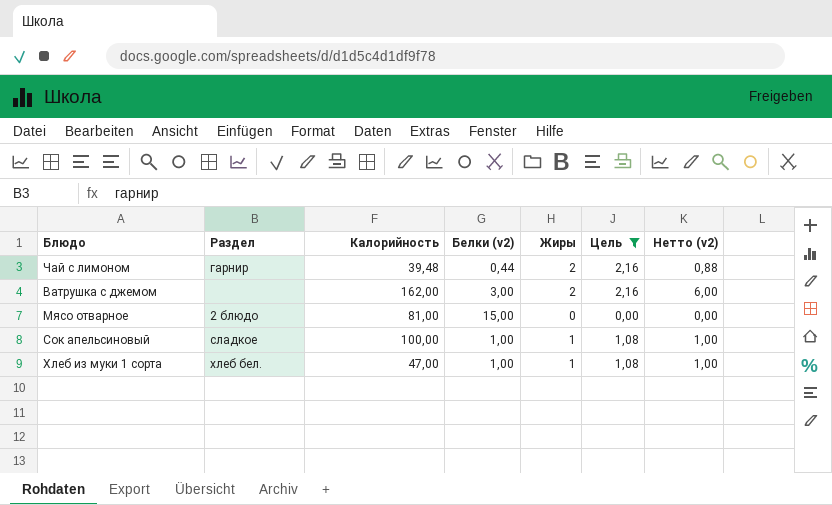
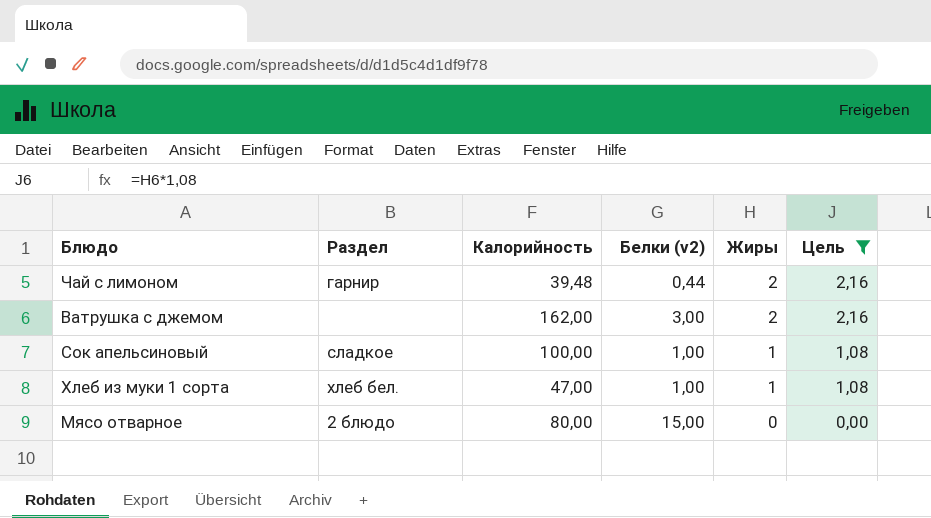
row order: none -> Жиры descending
column Нетто (v2) | formula: [Белки (v2)] * [Жиры] -> none
Мясо отварное | Калорийность: 81,00 -> 80,00

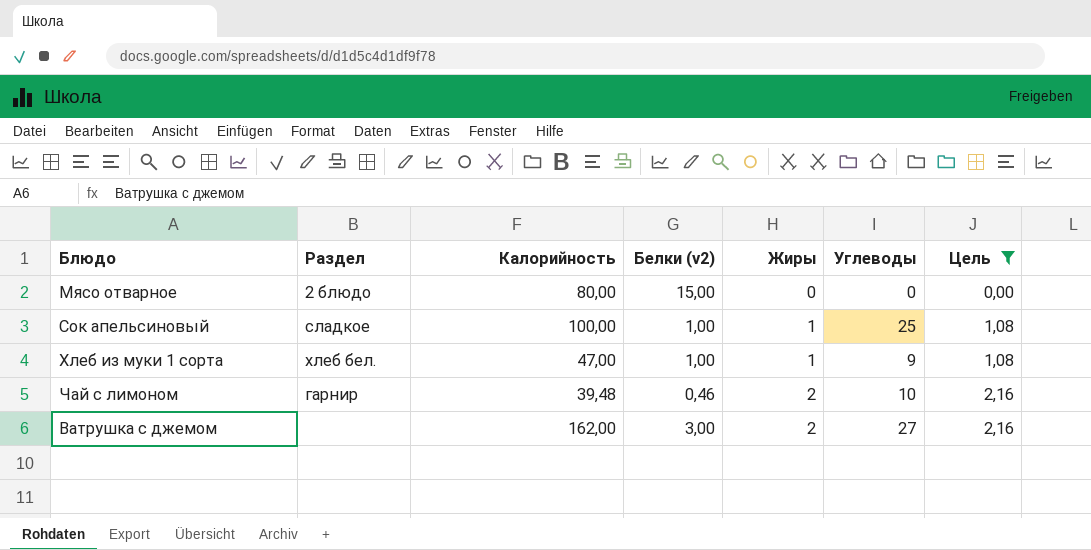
row order: Жиры descending -> Жиры ascending
column Углеводы | position: none -> 6
Чай с лимоном | Белки (v2): 0,44 -> 0,46

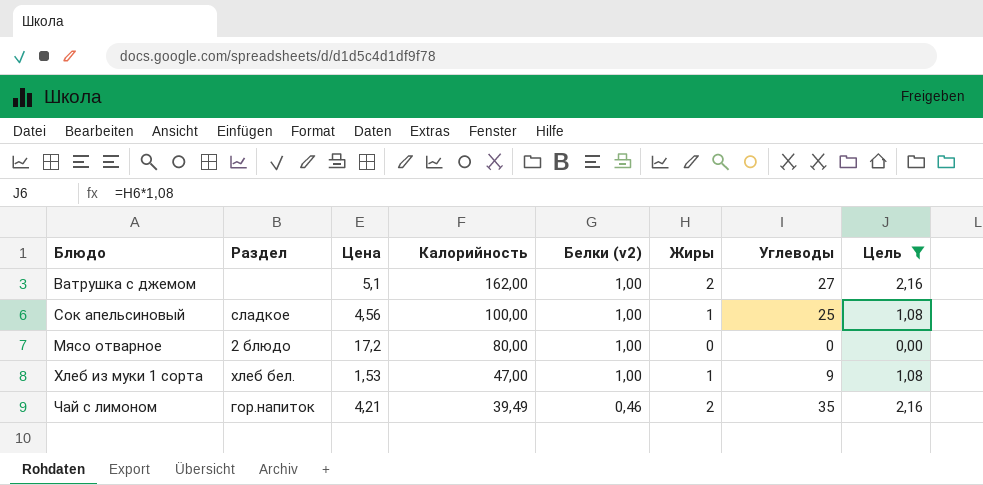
row order: Жиры ascending -> Калорийность descending
column Цена | position: none -> 3
Ватрушка с джемом | Белки (v2): 3,00 -> 1,00
Мясо отварное | Белки (v2): 15,00 -> 1,00
Чай с лимоном | Раздел: гарнир -> гор.напиток
Чай с лимоном | Калорийность: 39,48 -> 39,49
Чай с лимоном | Углеводы: 10 -> 35

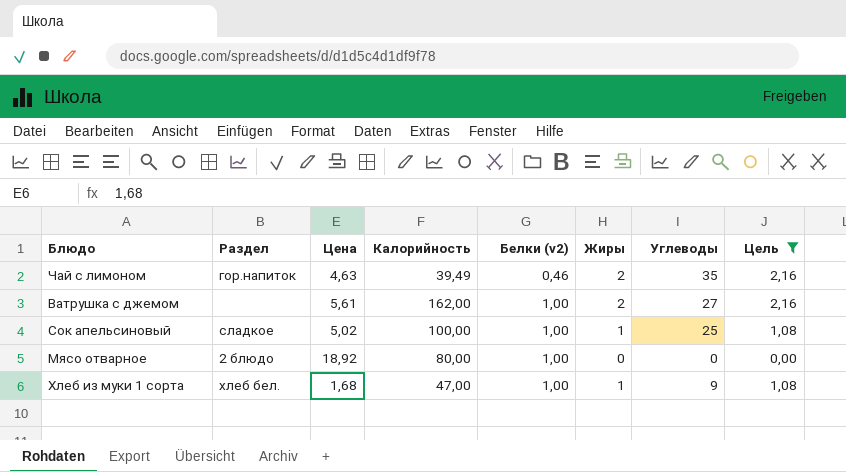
row order: Калорийность descending -> Белки (v2) ascending
Чай с лимоном | Цена: 4,21 -> 4,63
Ватрушка с джемом | Цена: 5,1 -> 5,61
Сок апельсиновый | Цена: 4,56 -> 5,02
Мясо отварное | Цена: 17,2 -> 18,92
Хлеб из муки 1 сорта | Цена: 1,53 -> 1,68

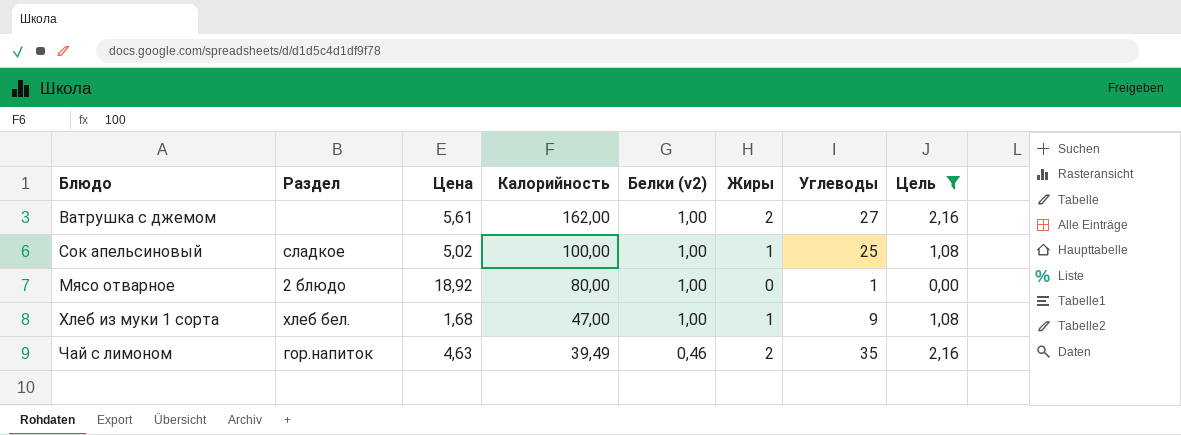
row order: Белки (v2) ascending -> Калорийность descending
Мясо отварное | Углеводы: 0 -> 1

